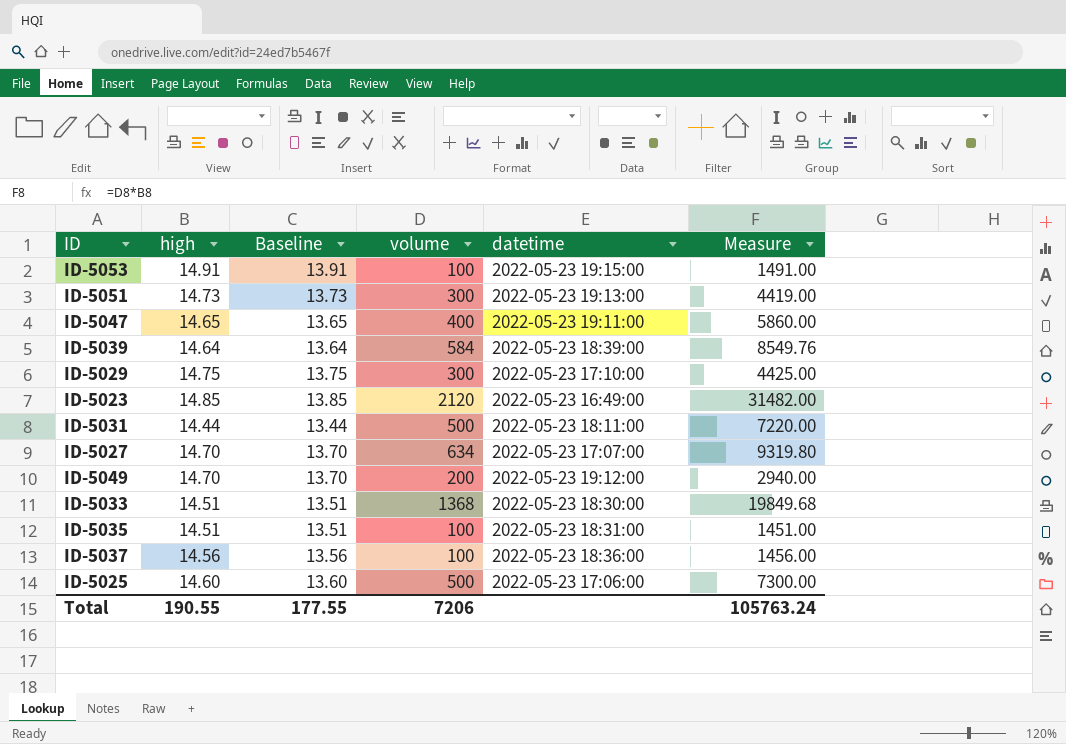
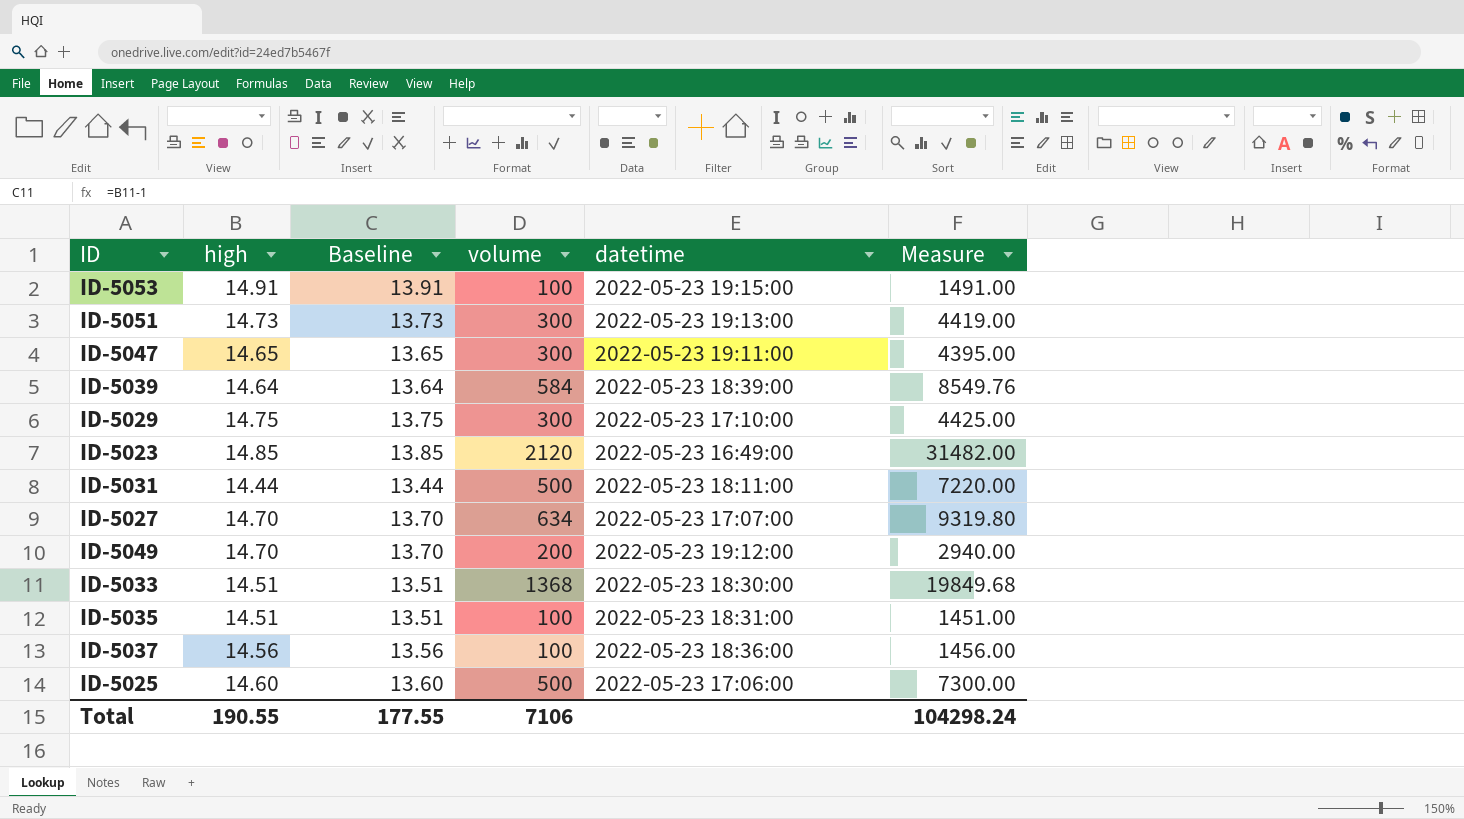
ID-5047 | volume: 400 -> 300
ID-5047 | Measure: 5860.00 -> 4395.00
Total | volume: 7206 -> 7106
Total | Measure: 105763.24 -> 104298.24

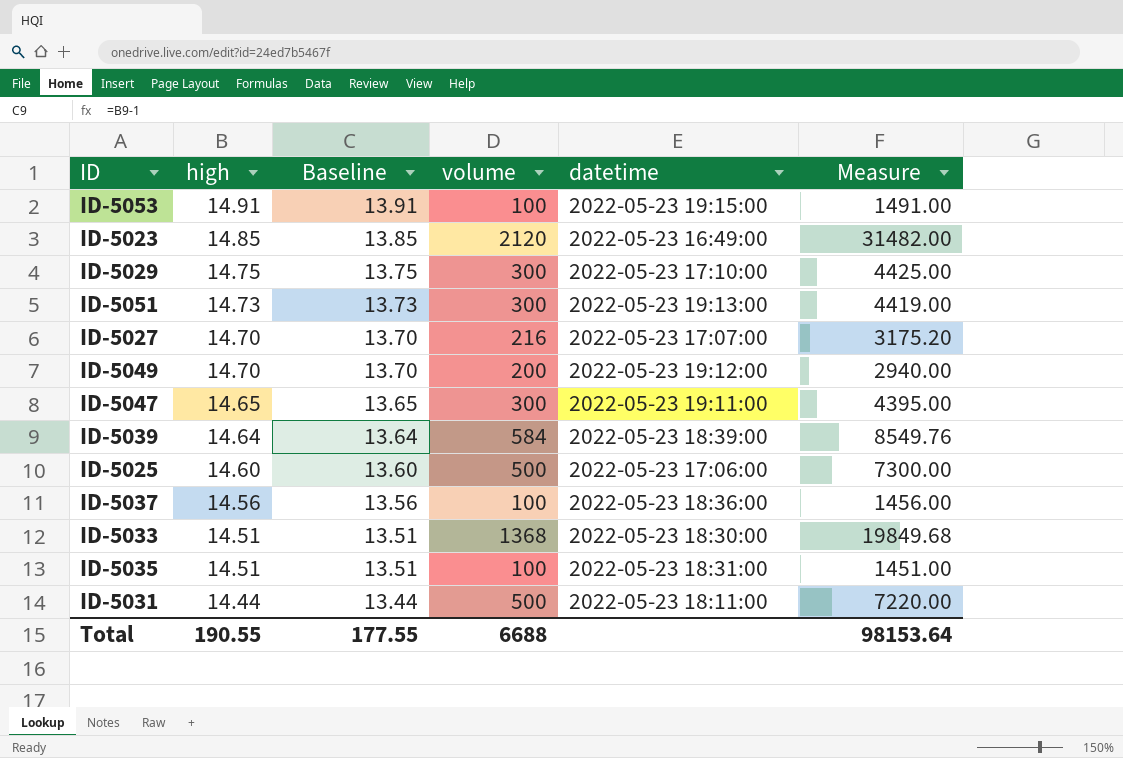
row order: none -> high descending
ID-5027 | volume: 634 -> 216
ID-5027 | Measure: 9319.80 -> 3175.20
Total | volume: 7106 -> 6688
Total | Measure: 104298.24 -> 98153.64

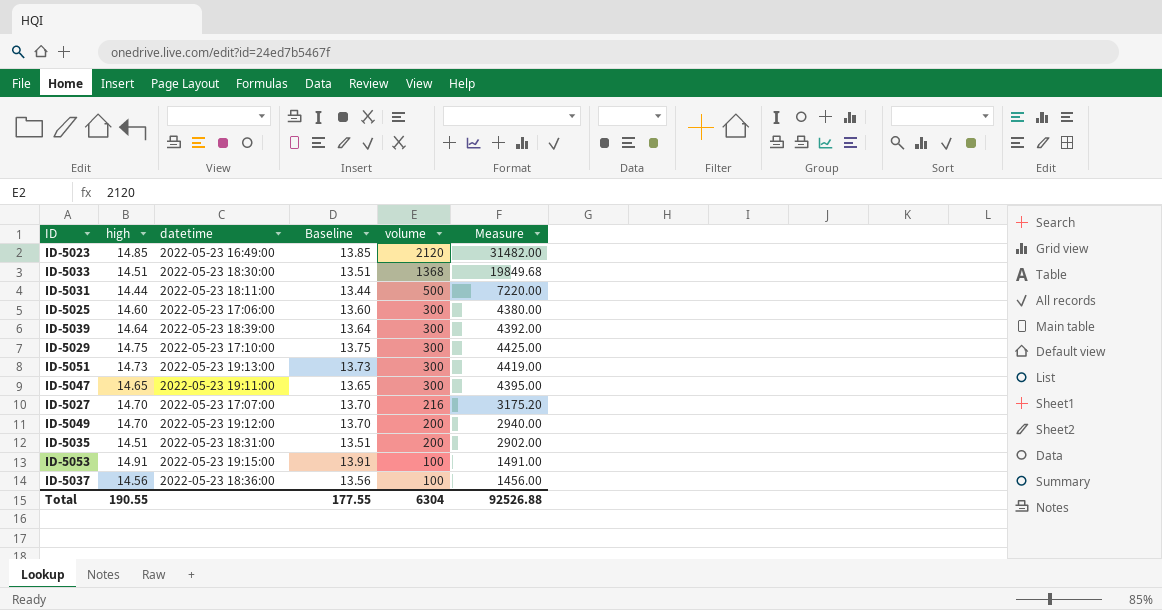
row order: high descending -> volume descending
column datetime | position: 5 -> 3
ID-5025 | volume: 500 -> 300
ID-5025 | Measure: 7300.00 -> 4380.00
ID-5039 | volume: 584 -> 300
ID-5039 | Measure: 8549.76 -> 4392.00
ID-5035 | volume: 100 -> 200
ID-5035 | Measure: 1451.00 -> 2902.00
Total | volume: 6688 -> 6304
Total | Measure: 98153.64 -> 92526.88

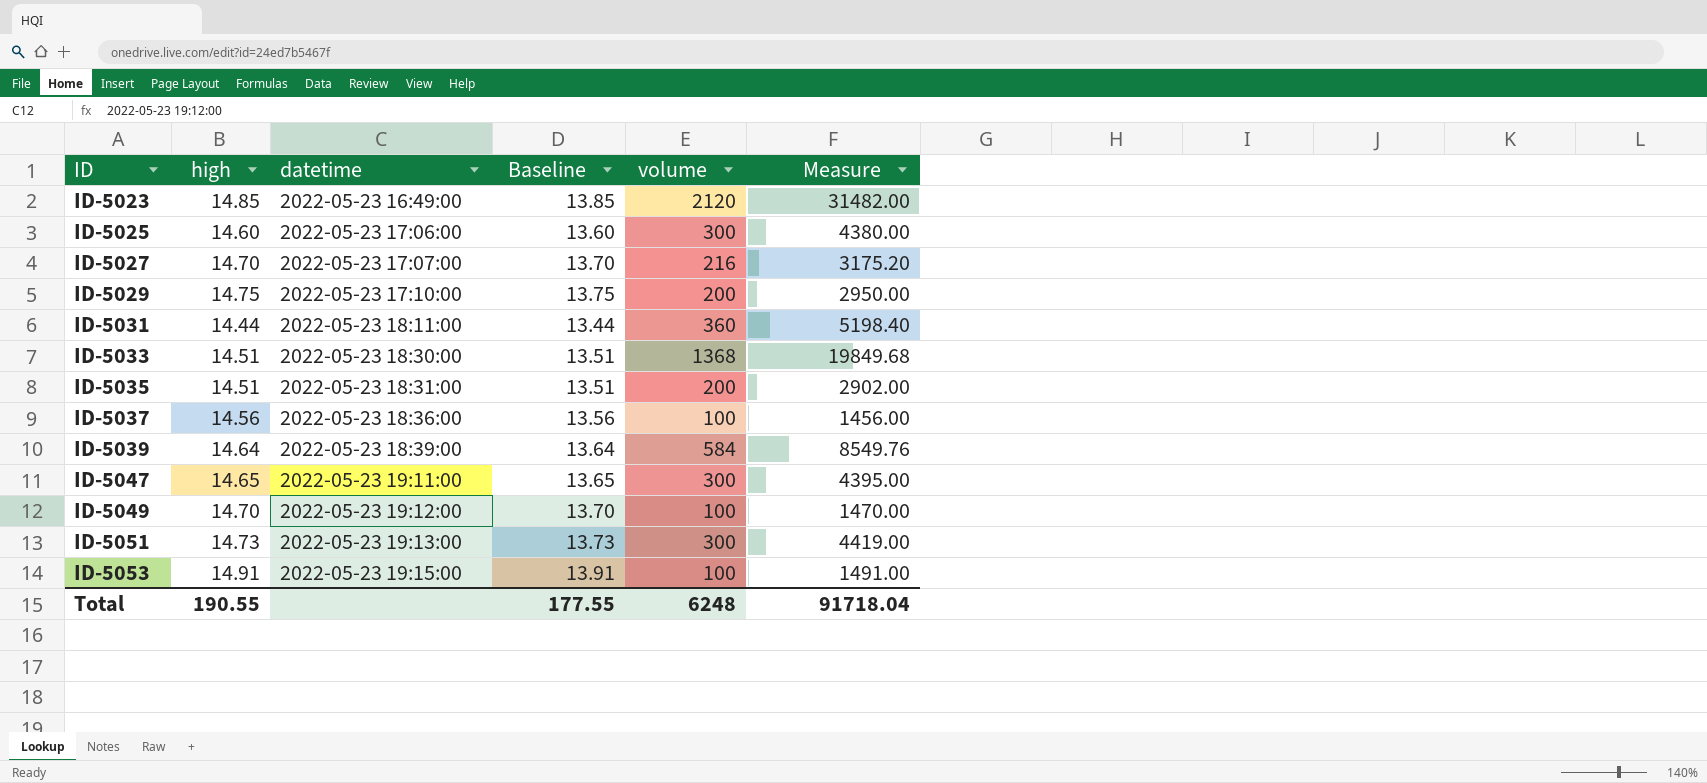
row order: volume descending -> ID ascending
ID-5029 | volume: 300 -> 200
ID-5029 | Measure: 4425.00 -> 2950.00
ID-5031 | volume: 500 -> 360
ID-5031 | Measure: 7220.00 -> 5198.40
ID-5039 | volume: 300 -> 584
ID-5039 | Measure: 4392.00 -> 8549.76
ID-5049 | volume: 200 -> 100
ID-5049 | Measure: 2940.00 -> 1470.00
Total | volume: 6304 -> 6248
Total | Measure: 92526.88 -> 91718.04

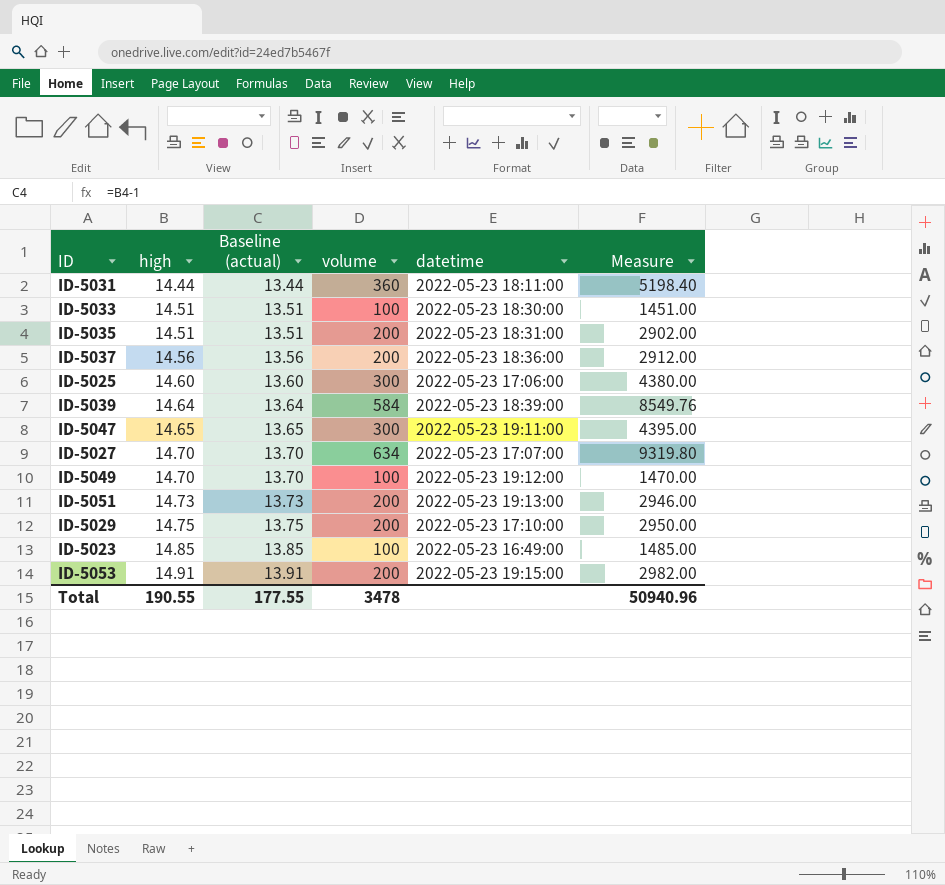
row order: ID ascending -> high ascending
column name: Baseline -> Baseline (actual)
column datetime | position: 3 -> 5
ID-5033 | volume: 1368 -> 100
ID-5033 | Measure: 19849.68 -> 1451.00
ID-5037 | volume: 100 -> 200
ID-5037 | Measure: 1456.00 -> 2912.00
ID-5027 | volume: 216 -> 634
ID-5027 | Measure: 3175.20 -> 9319.80
ID-5051 | volume: 300 -> 200
ID-5051 | Measure: 4419.00 -> 2946.00
ID-5023 | volume: 2120 -> 100
ID-5023 | Measure: 31482.00 -> 1485.00
ID-5053 | volume: 100 -> 200
ID-5053 | Measure: 1491.00 -> 2982.00
Total | volume: 6248 -> 3478
Total | Measure: 91718.04 -> 50940.96

